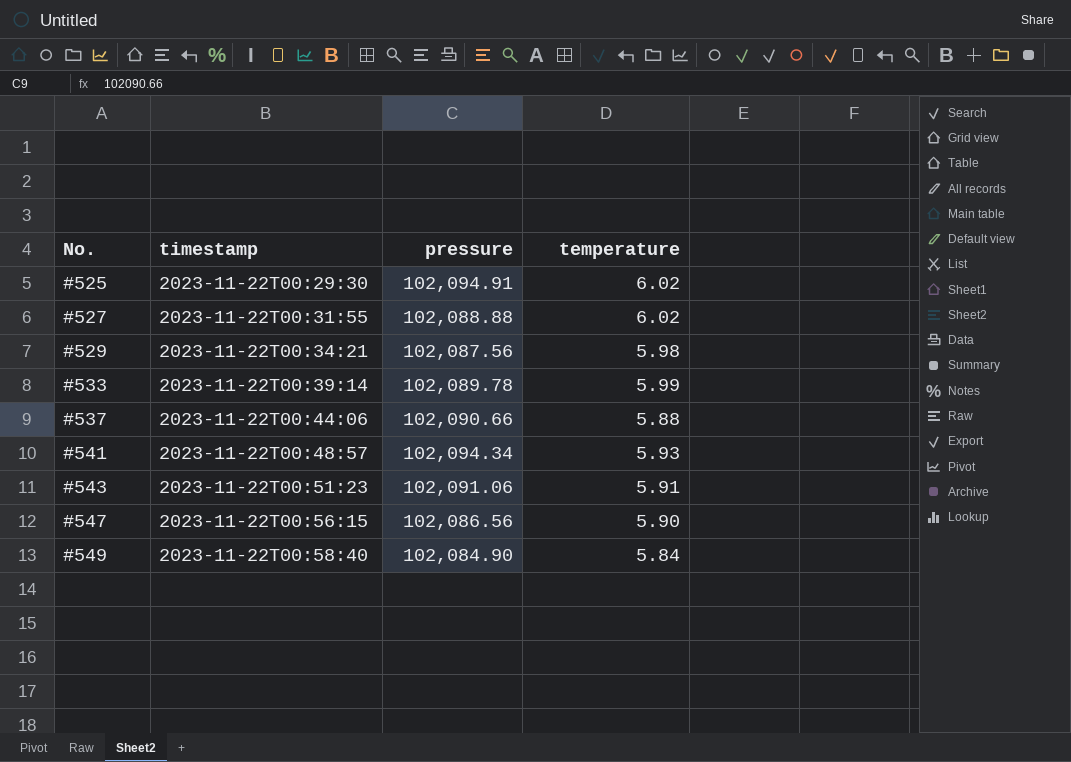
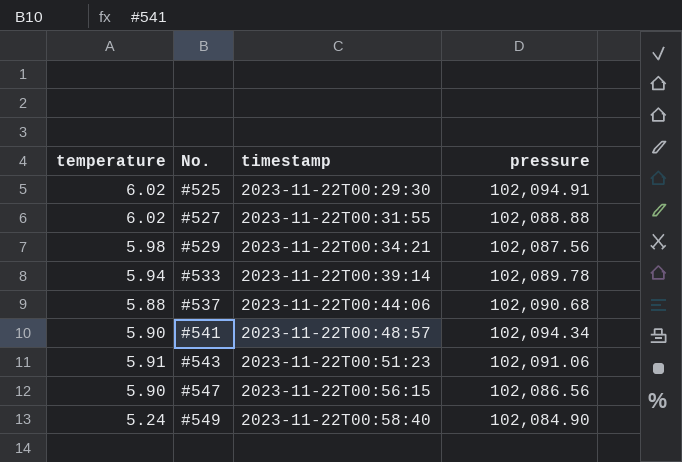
column temperature | position: 4 -> 1
#533 | temperature: 5.99 -> 5.94
#537 | pressure: 102,090.66 -> 102,090.68
#541 | temperature: 5.93 -> 5.90
#549 | temperature: 5.84 -> 5.24

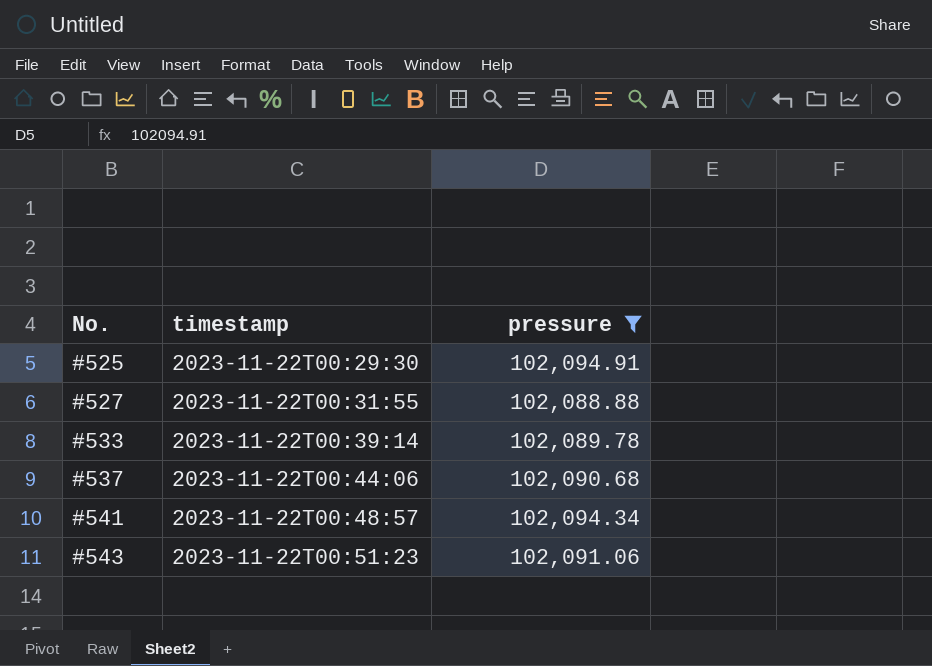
filter: none -> pressure >= 102,088.88
column temperature | position: 1 -> none

